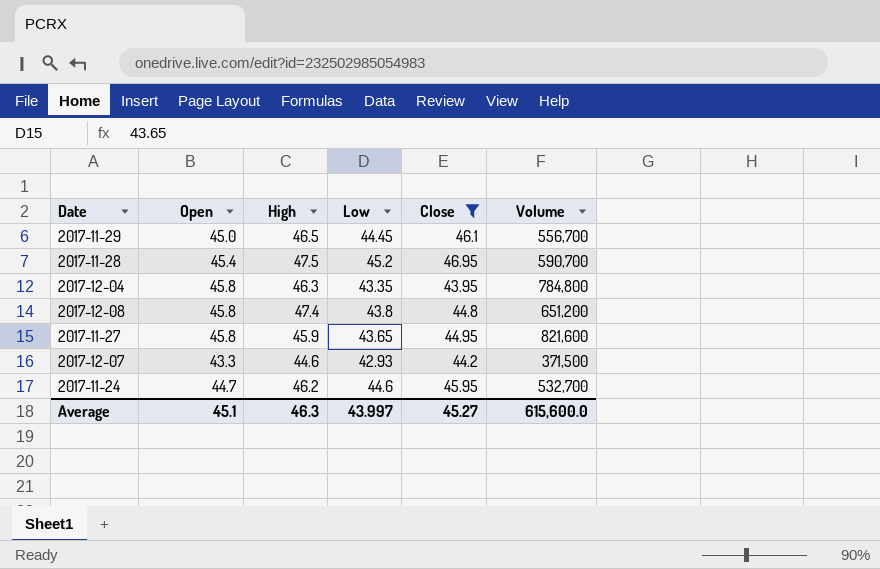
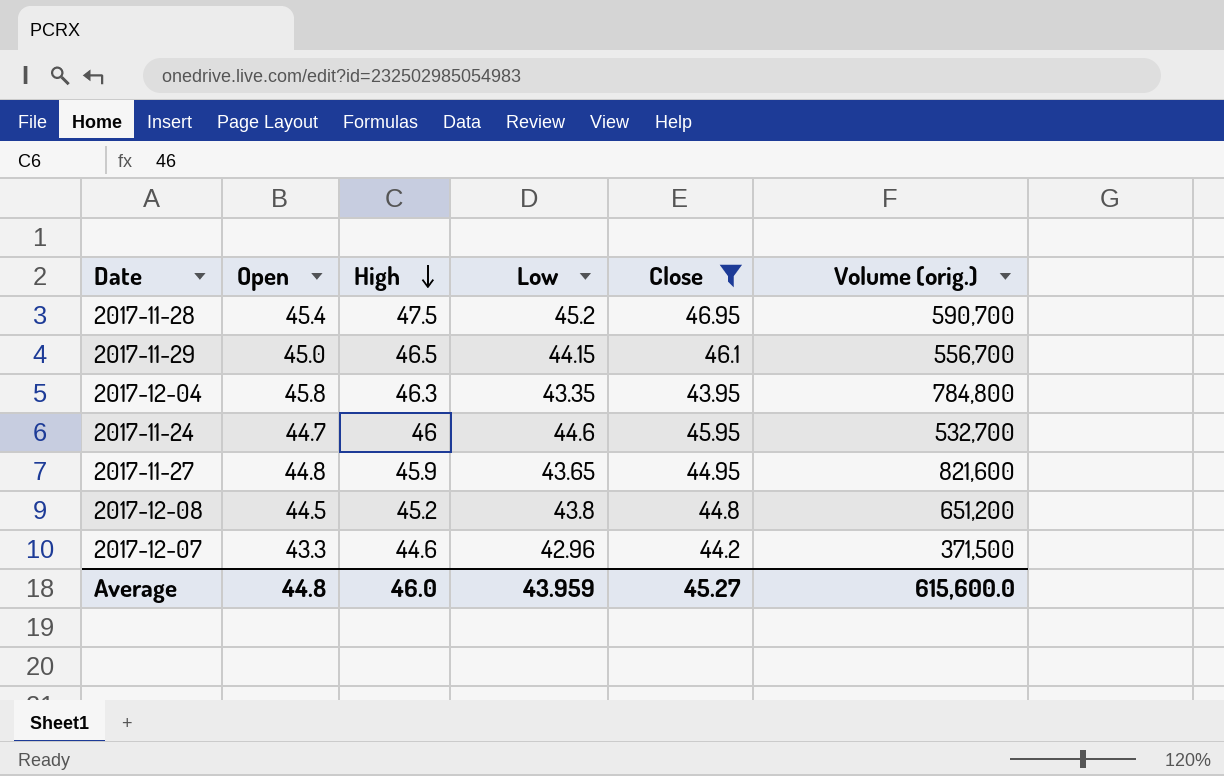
row order: none -> High descending
column name: Volume -> Volume (orig.)
2017-11-29 | Low: 44.45 -> 44.15
2017-11-24 | High: 46.2 -> 46
2017-11-27 | Open: 45.8 -> 44.8
2017-12-08 | Open: 45.8 -> 44.5
2017-12-08 | High: 47.4 -> 45.2
2017-12-07 | Low: 42.93 -> 42.96
Average | Open: 45.1 -> 44.8
Average | High: 46.3 -> 46.0
Average | Low: 43.997 -> 43.959

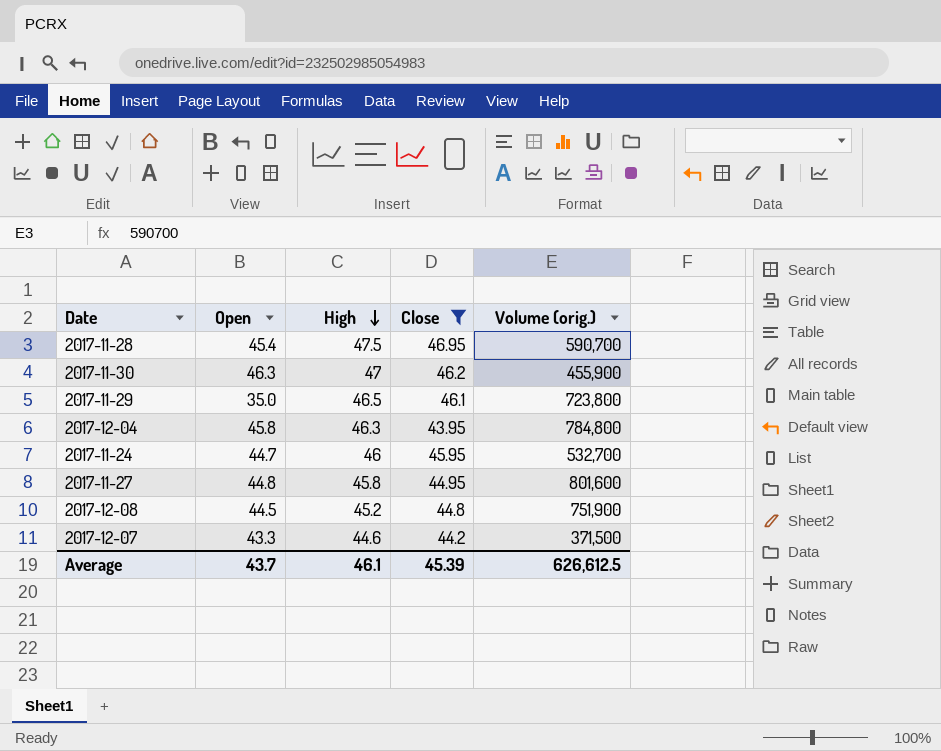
column Low | position: 4 -> none
row 2017-11-30: none -> 46.3 | 47 | 46.2 | 455,900
2017-11-29 | Open: 45.0 -> 35.0
2017-11-29 | Volume (orig.): 556,700 -> 723,800
2017-11-27 | High: 45.9 -> 45.8
2017-11-27 | Volume (orig.): 821,600 -> 801,600
2017-12-08 | Volume (orig.): 651,200 -> 751,900
Average | Open: 44.8 -> 43.7
Average | High: 46.0 -> 46.1
Average | Close: 45.27 -> 45.39
Average | Volume (orig.): 615,600.0 -> 626,612.5

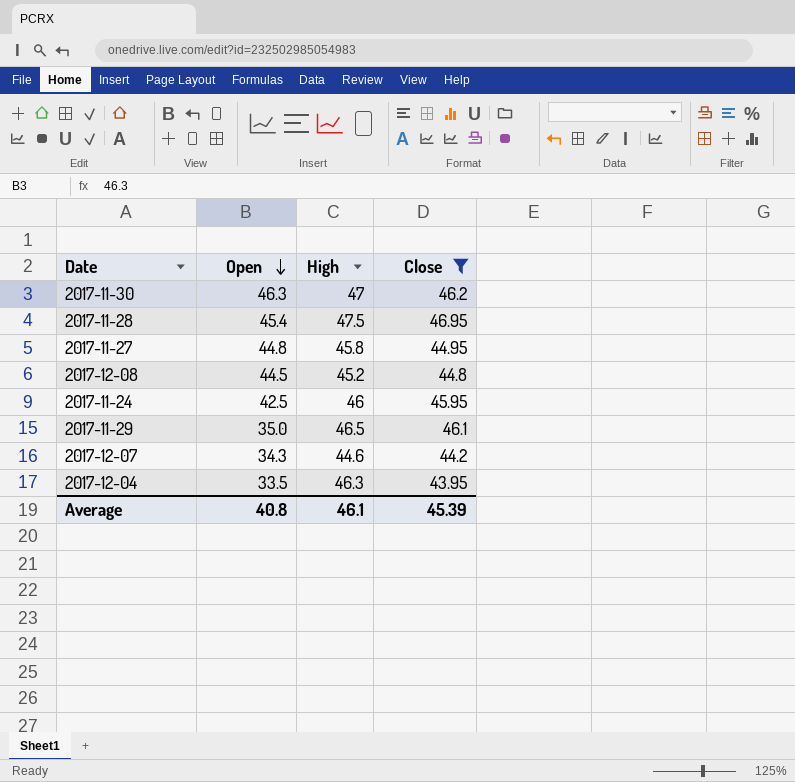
row order: High descending -> Open descending
column Volume (orig.) | position: 5 -> none
2017-11-24 | Open: 44.7 -> 42.5
2017-12-07 | Open: 43.3 -> 34.3
2017-12-04 | Open: 45.8 -> 33.5
Average | Open: 43.7 -> 40.8

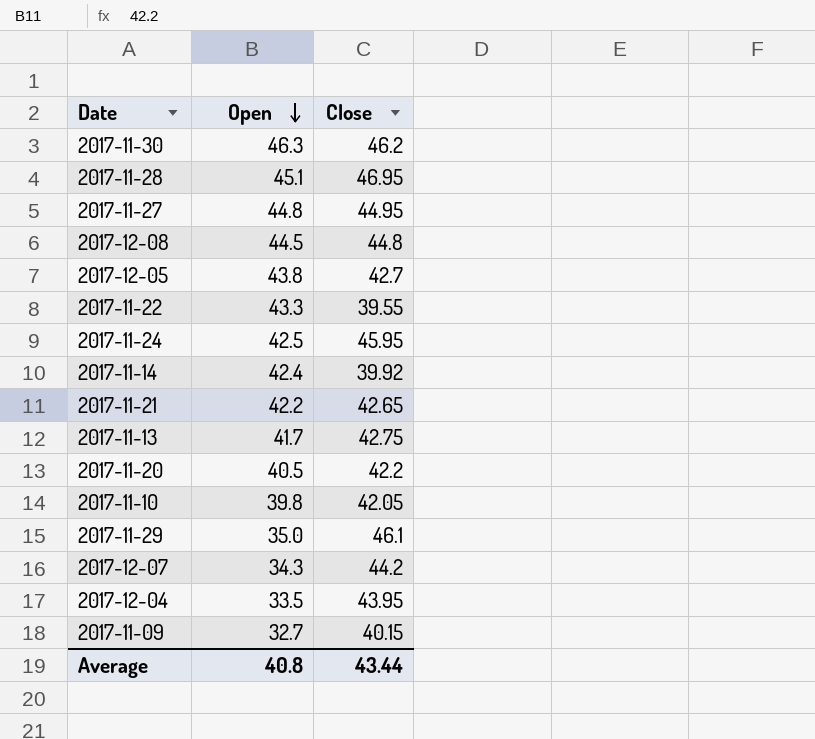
filter: Close >= 43.95 -> none
column High | position: 3 -> none
2017-11-28 | Open: 45.4 -> 45.1
Average | Close: 45.39 -> 43.44

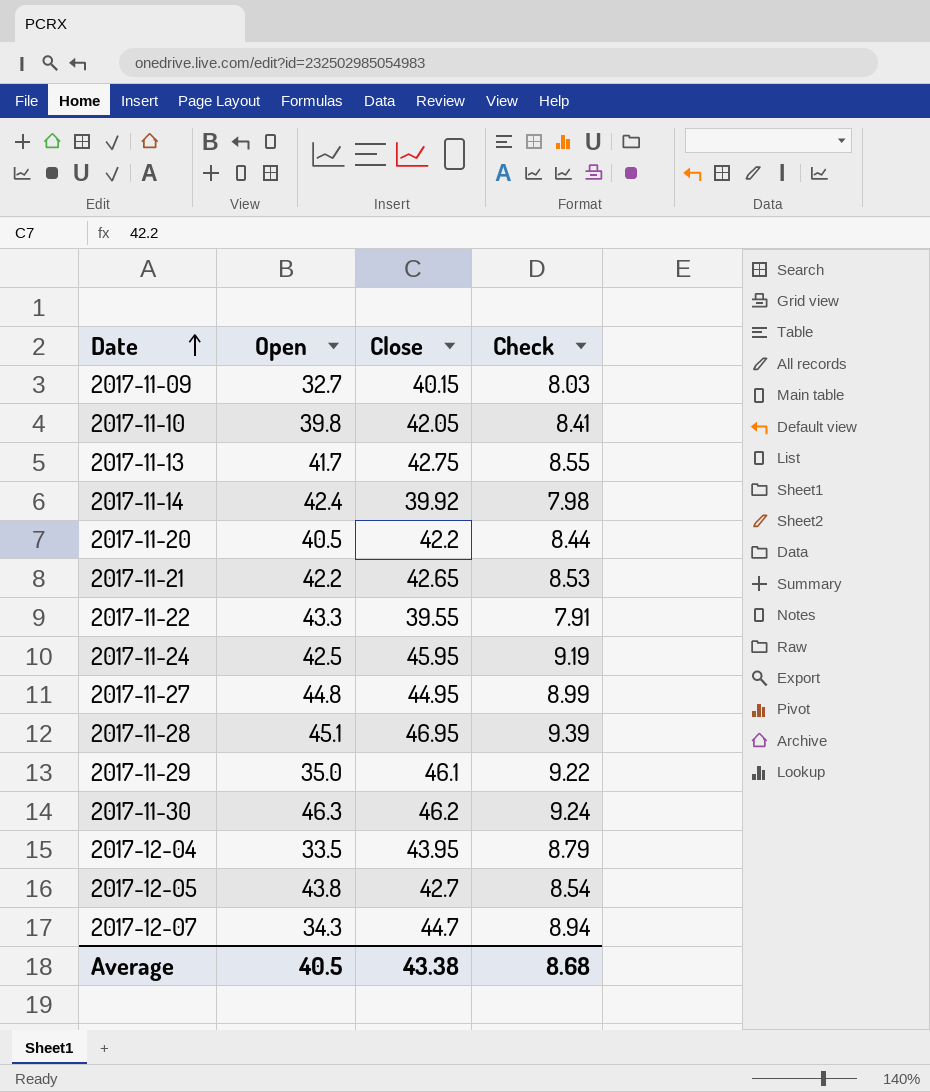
row order: Open descending -> Date ascending
column Check | formula: none -> [Close] * 0.2
row 2017-12-08: 44.5 | 44.8 -> none
2017-12-07 | Close: 44.2 -> 44.7
Average | Open: 40.8 -> 40.5
Average | Close: 43.44 -> 43.38

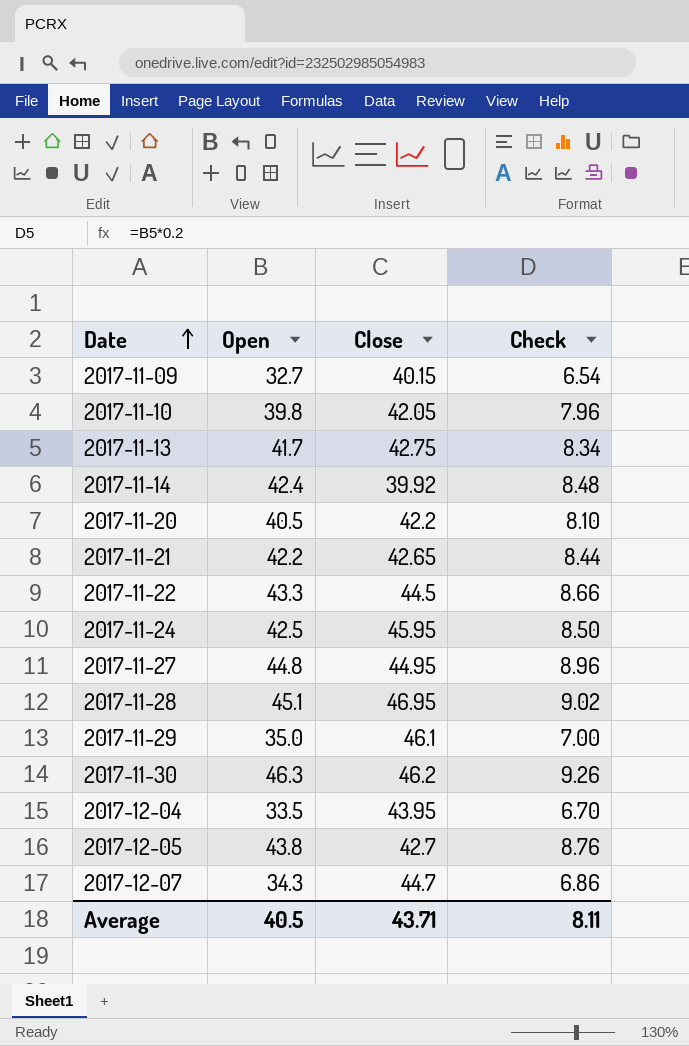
column Check | formula: [Close] * 0.2 -> [Open] * 0.2
2017-11-22 | Close: 39.55 -> 44.5
Average | Close: 43.38 -> 43.71
Average | Check: 8.68 -> 8.11

